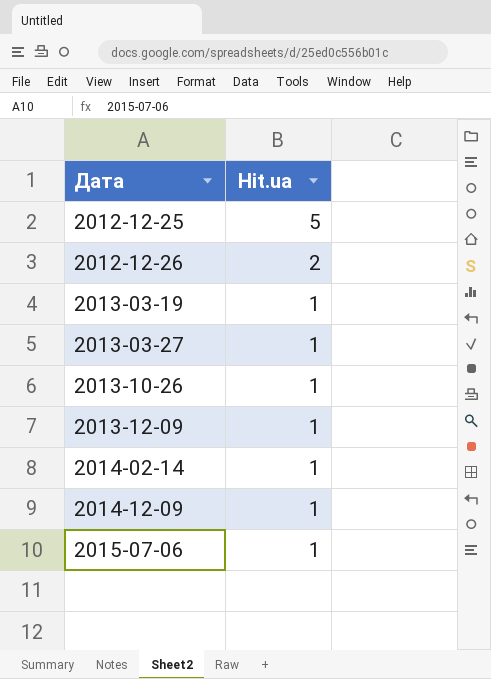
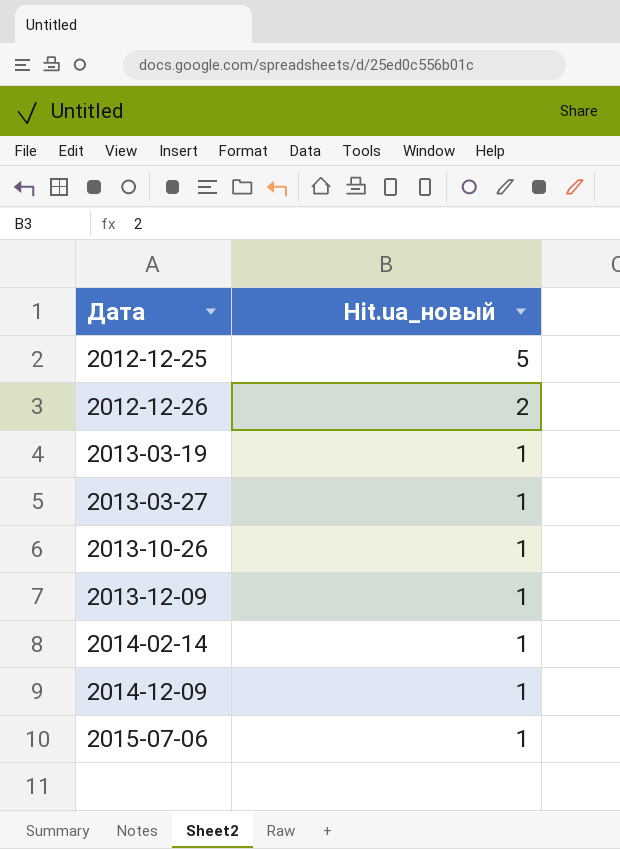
column name: Hit.ua -> Hit.ua_новый

